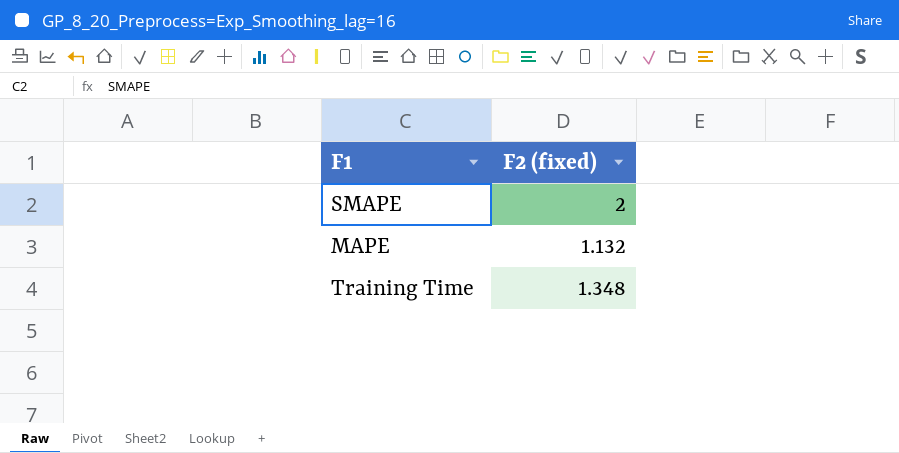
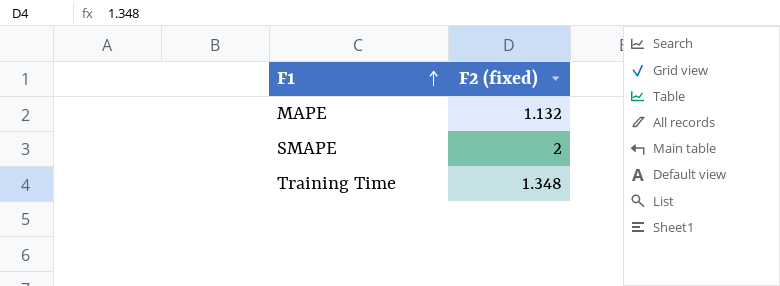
row order: none -> F1 ascending

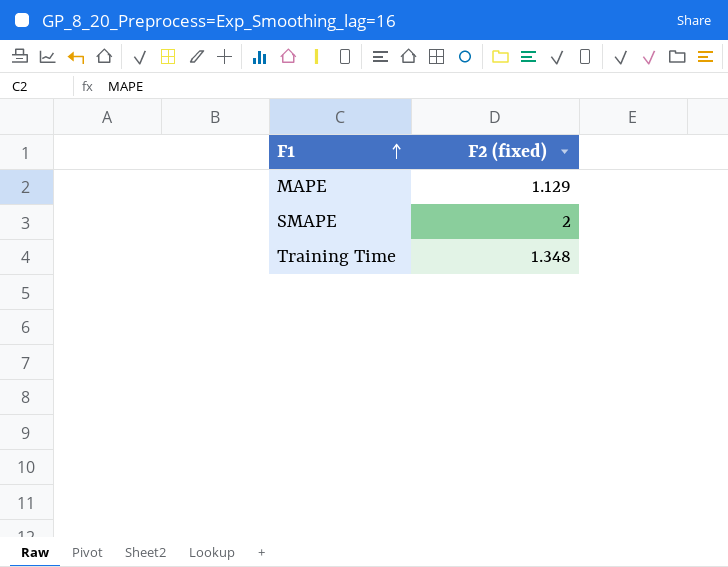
MAPE | F2 (fixed): 1.132 -> 1.129

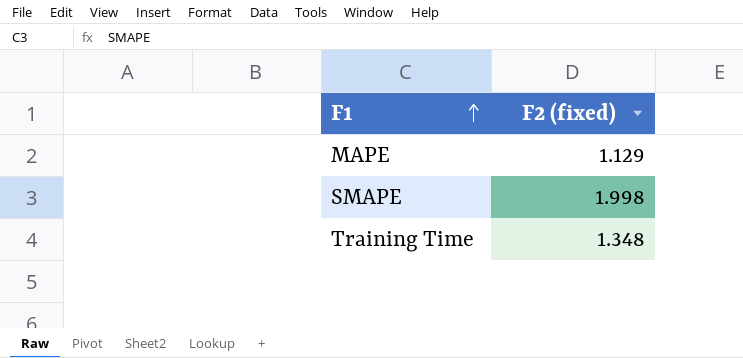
SMAPE | F2 (fixed): 2 -> 1.998

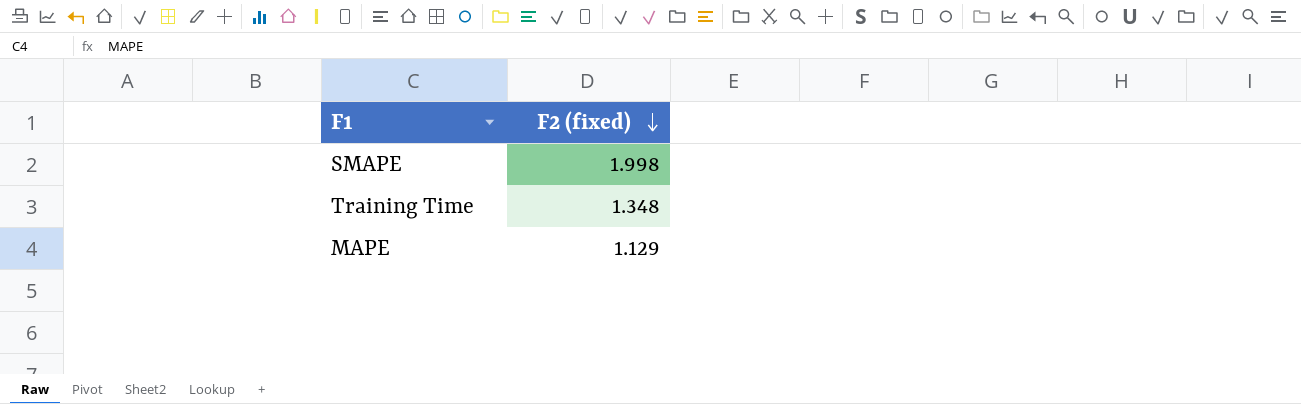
row order: F1 ascending -> F2 (fixed) descending

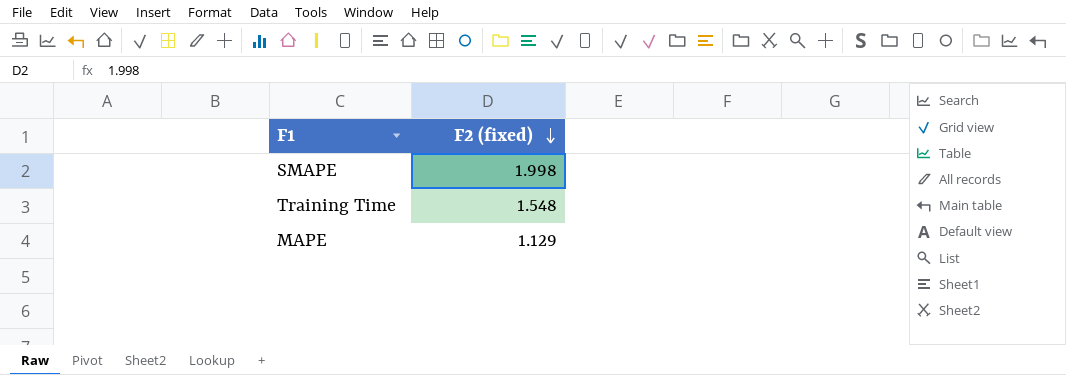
Training Time | F2 (fixed): 1.348 -> 1.548

